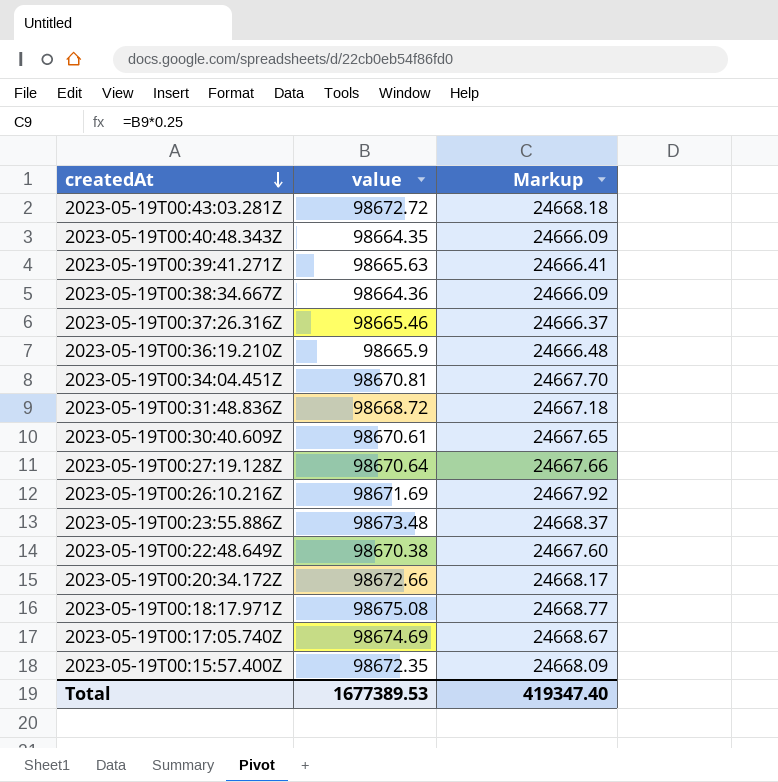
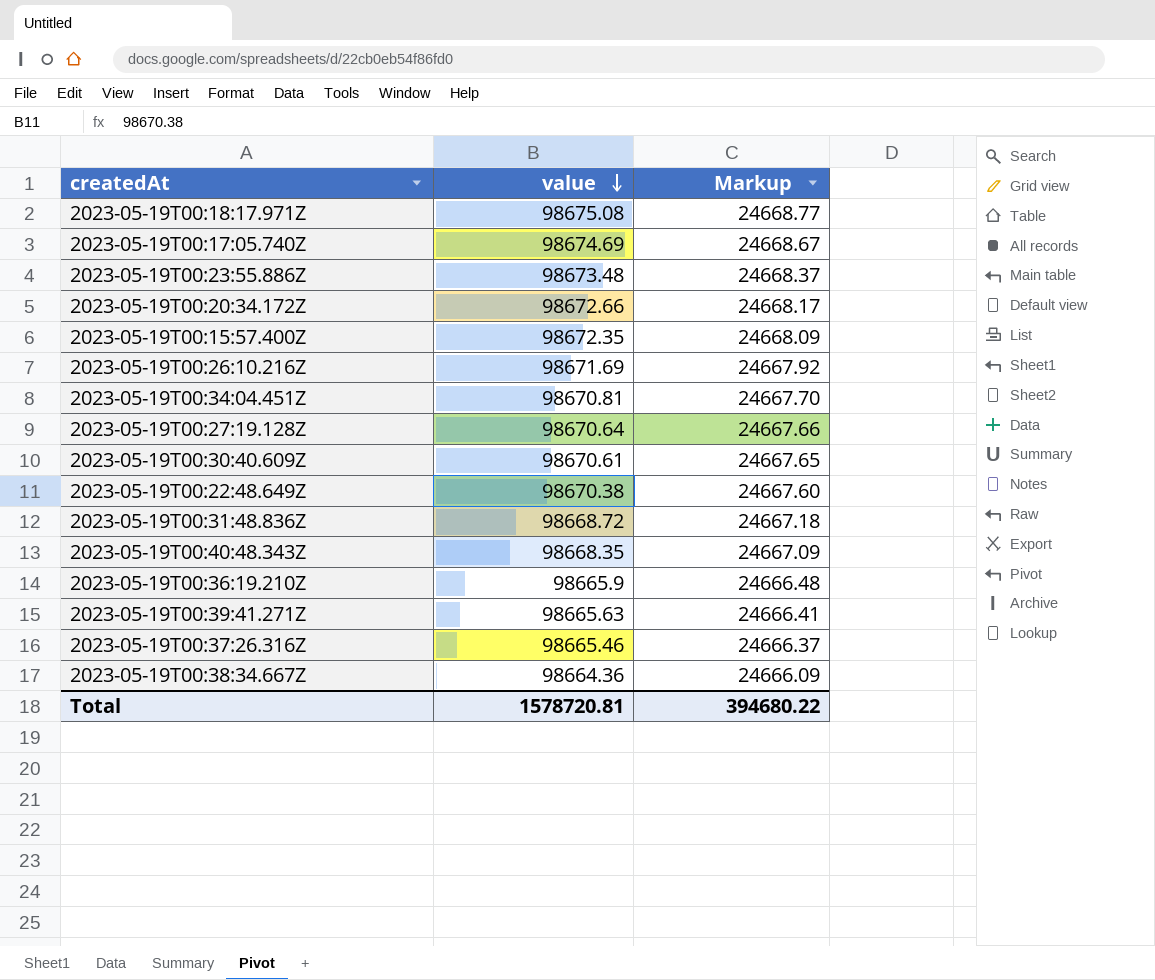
row order: createdAt descending -> value descending
row 2023-05-19T00:43:03.281Z: 98672.72 | 24668.18 -> none
2023-05-19T00:40:48.343Z | value: 98664.35 -> 98668.35
2023-05-19T00:40:48.343Z | Markup: 24666.09 -> 24667.09
Total | value: 1677389.53 -> 1578720.81
Total | Markup: 419347.40 -> 394680.22

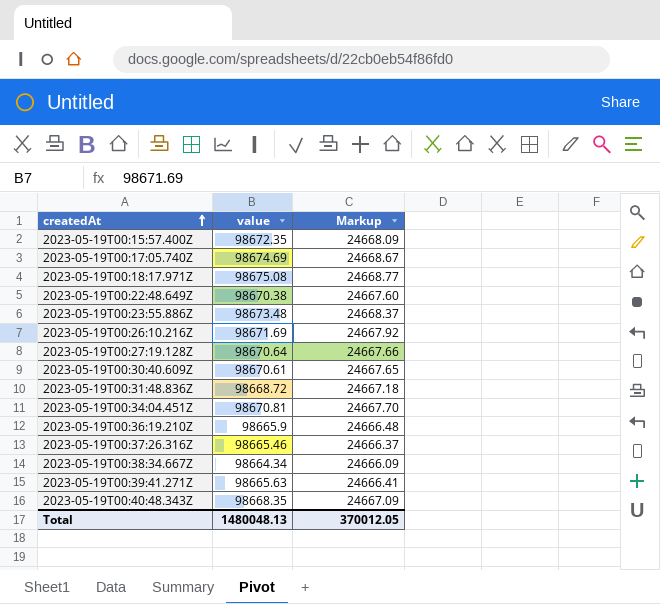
row order: value descending -> createdAt ascending
row 2023-05-19T00:20:34.172Z: 98672.66 | 24668.17 -> none
2023-05-19T00:38:34.667Z | value: 98664.36 -> 98664.34
Total | value: 1578720.81 -> 1480048.13
Total | Markup: 394680.22 -> 370012.05

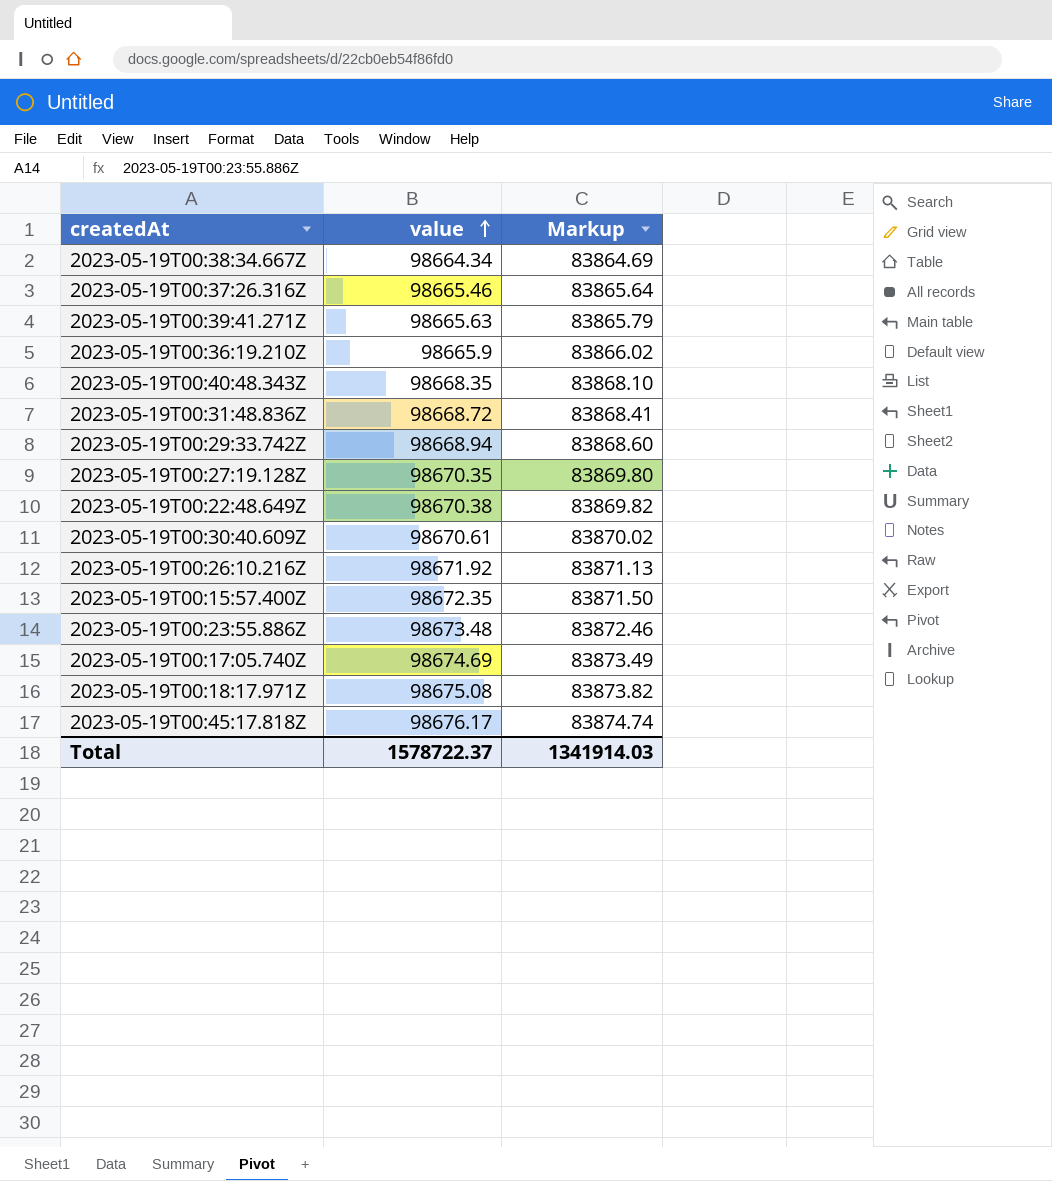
row order: createdAt ascending -> value ascending
column Markup | formula: [value] * 0.25 -> [value] * 0.85
row 2023-05-19T00:34:04.451Z: 98670.81 | 24667.70 -> none
row 2023-05-19T00:29:33.742Z: none -> 98668.94 | 83868.60
2023-05-19T00:27:19.128Z | value: 98670.64 -> 98670.35
2023-05-19T00:26:10.216Z | value: 98671.69 -> 98671.92
row 2023-05-19T00:45:17.818Z: none -> 98676.17 | 83874.74
Total | value: 1480048.13 -> 1578722.37
Total | Markup: 370012.05 -> 1341914.03

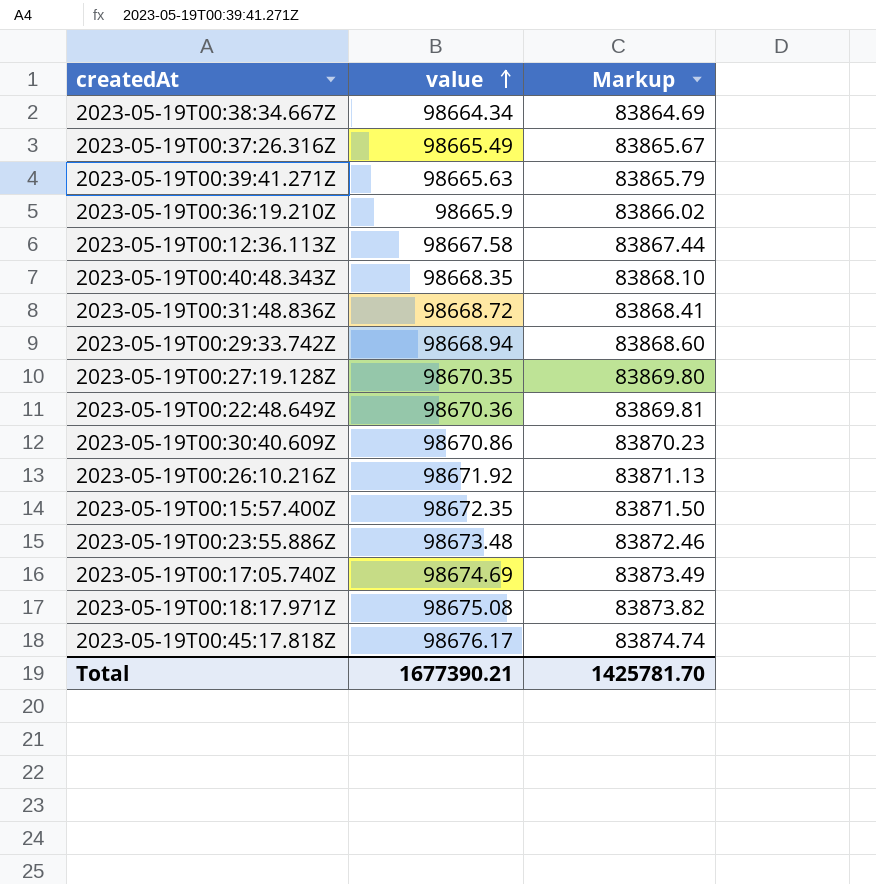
2023-05-19T00:37:26.316Z | value: 98665.46 -> 98665.49
2023-05-19T00:37:26.316Z | Markup: 83865.64 -> 83865.67
row 2023-05-19T00:12:36.113Z: none -> 98667.58 | 83867.44
2023-05-19T00:22:48.649Z | value: 98670.38 -> 98670.36
2023-05-19T00:22:48.649Z | Markup: 83869.82 -> 83869.81
2023-05-19T00:30:40.609Z | value: 98670.61 -> 98670.86
2023-05-19T00:30:40.609Z | Markup: 83870.02 -> 83870.23
Total | value: 1578722.37 -> 1677390.21
Total | Markup: 1341914.03 -> 1425781.70

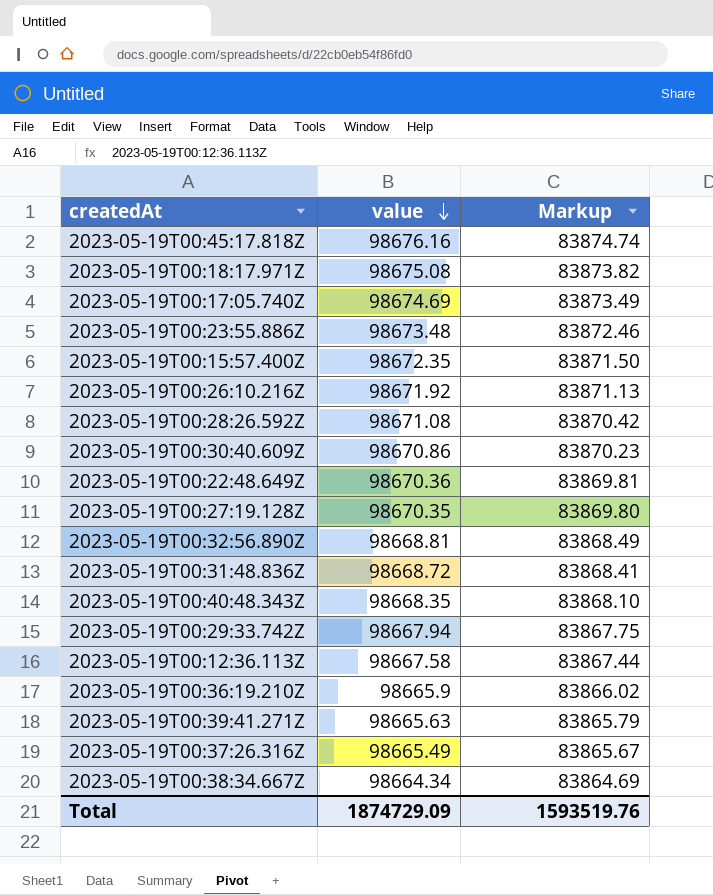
row order: value ascending -> value descending
2023-05-19T00:45:17.818Z | value: 98676.17 -> 98676.16
row 2023-05-19T00:28:26.592Z: none -> 98671.08 | 83870.42
row 2023-05-19T00:32:56.890Z: none -> 98668.81 | 83868.49
2023-05-19T00:29:33.742Z | value: 98668.94 -> 98667.94
2023-05-19T00:29:33.742Z | Markup: 83868.60 -> 83867.75
Total | value: 1677390.21 -> 1874729.09
Total | Markup: 1425781.70 -> 1593519.76

